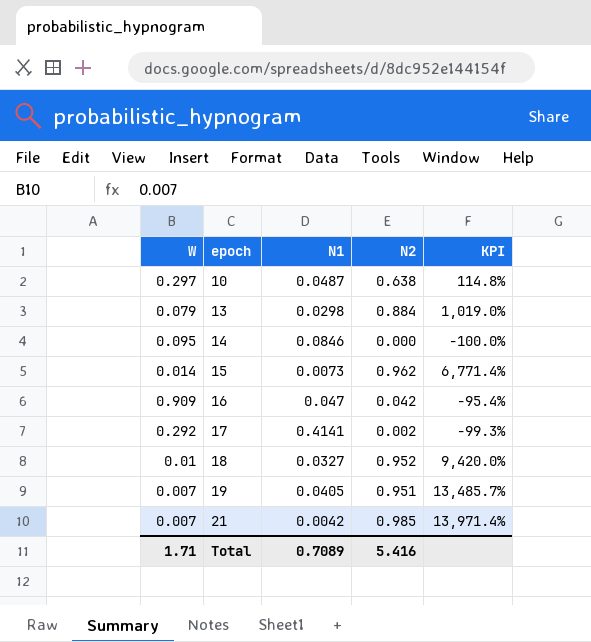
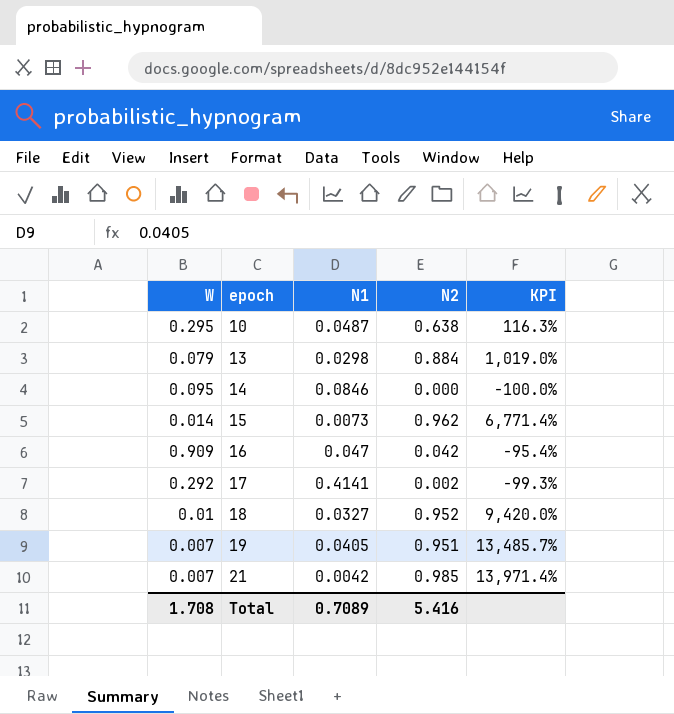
10 | W: 0.297 -> 0.295
10 | KPI: 114.8% -> 116.3%
Total | W: 1.71 -> 1.708

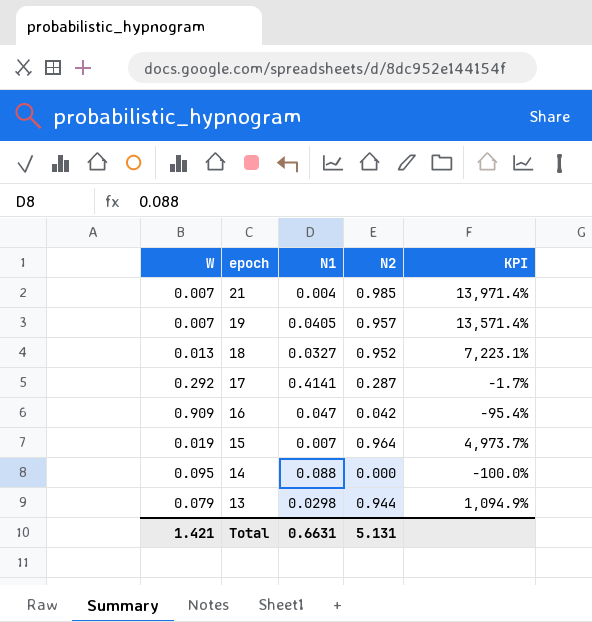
row order: epoch ascending -> epoch descending
row 10: 0.295 | 0.0487 | 0.638 | 116.3% -> none
21 | N1: 0.0042 -> 0.004
19 | N2: 0.951 -> 0.957
19 | KPI: 13,485.7% -> 13,571.4%
18 | W: 0.01 -> 0.013
18 | KPI: 9,420.0% -> 7,223.1%
17 | N2: 0.002 -> 0.287
17 | KPI: -99.3% -> -1.7%
15 | W: 0.014 -> 0.019
15 | N1: 0.0073 -> 0.007
15 | N2: 0.962 -> 0.964
15 | KPI: 6,771.4% -> 4,973.7%
14 | N1: 0.0846 -> 0.088
13 | N2: 0.884 -> 0.944
13 | KPI: 1,019.0% -> 1,094.9%
Total | W: 1.708 -> 1.421
Total | N1: 0.7089 -> 0.6631
Total | N2: 5.416 -> 5.131

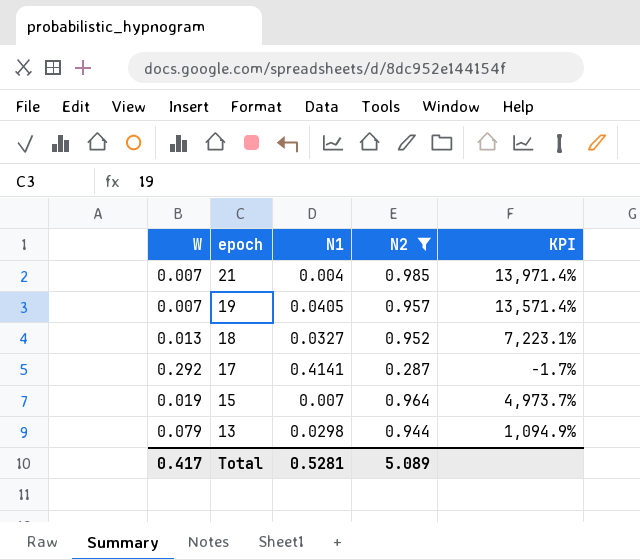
filter: none -> N2 >= 0.287
Total | W: 1.421 -> 0.417
Total | N1: 0.6631 -> 0.5281
Total | N2: 5.131 -> 5.089

